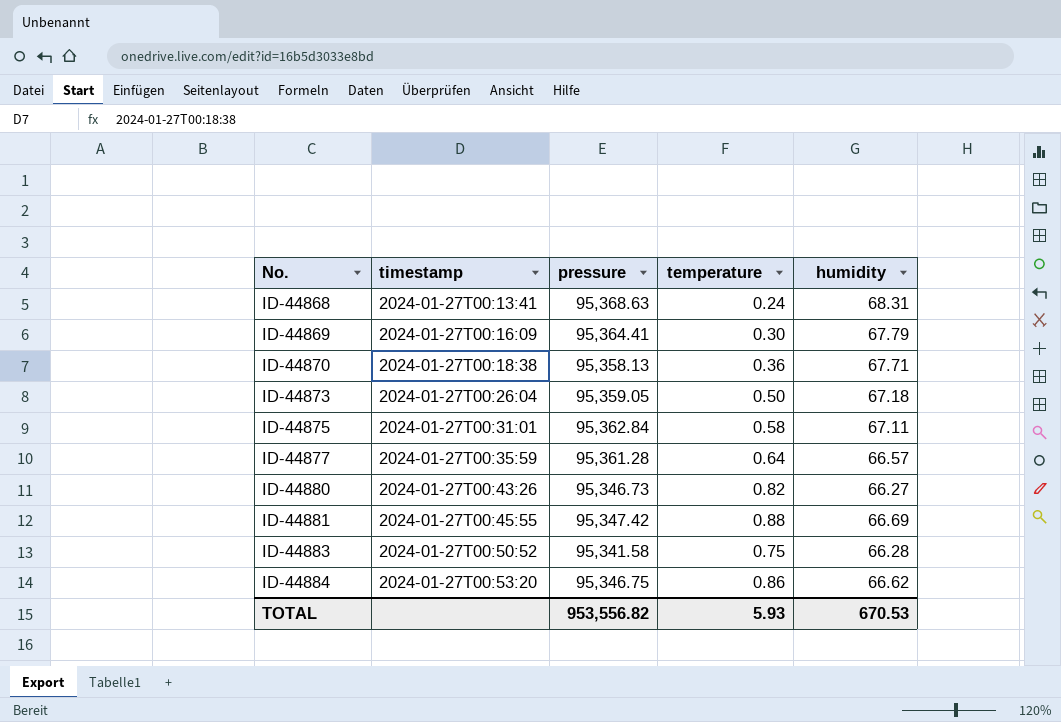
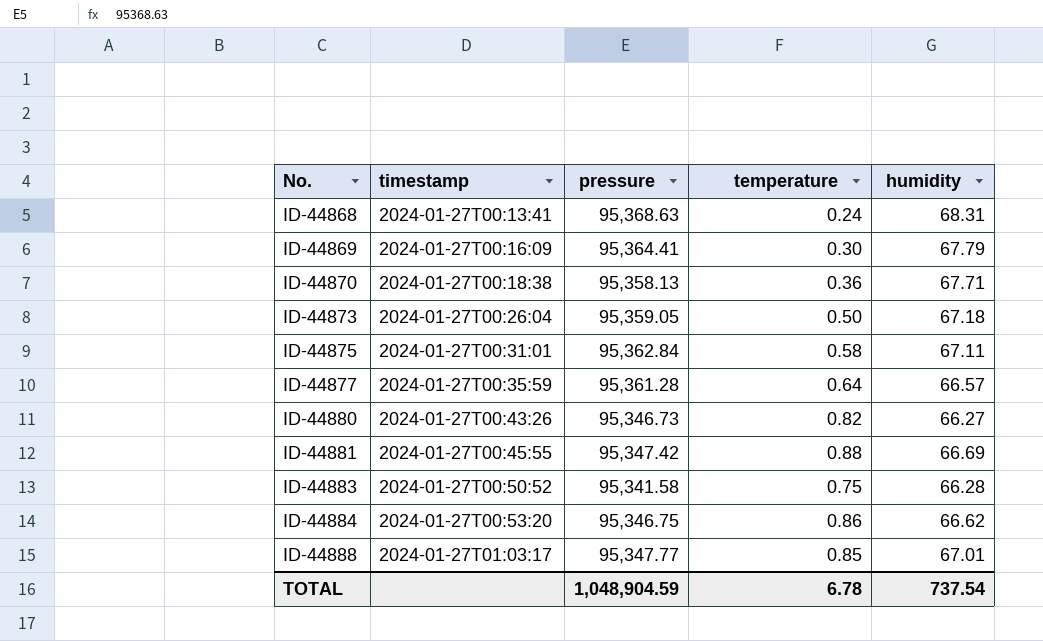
row ID-44888: none -> 2024-01-27T01:03:17 | 95,347.77 | 0.85 | 67.01
TOTAL | pressure: 953,556.82 -> 1,048,904.59
TOTAL | temperature: 5.93 -> 6.78
TOTAL | humidity: 670.53 -> 737.54

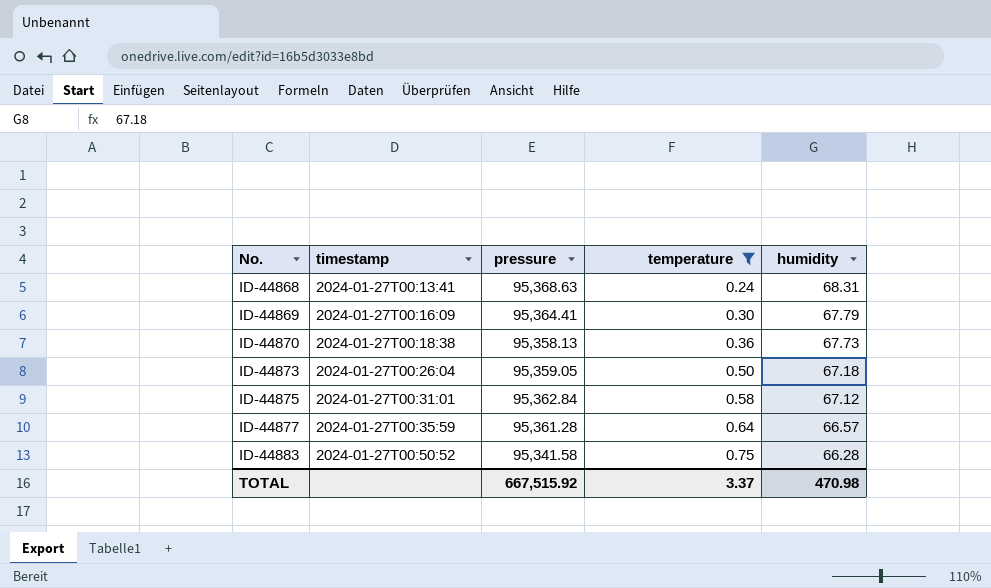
filter: none -> temperature <= 0.75
ID-44870 | humidity: 67.71 -> 67.73
ID-44875 | humidity: 67.11 -> 67.12
TOTAL | pressure: 1,048,904.59 -> 667,515.92
TOTAL | temperature: 6.78 -> 3.37
TOTAL | humidity: 737.54 -> 470.98

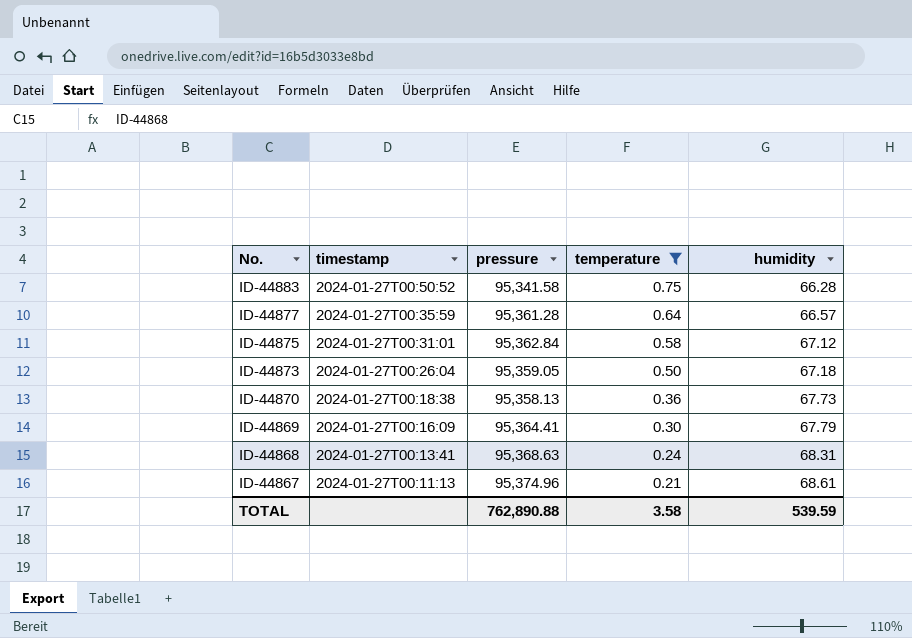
row order: No. ascending -> No. descending
row ID-44867: none -> 2024-01-27T00:11:13 | 95,374.96 | 0.21 | 68.61
TOTAL | pressure: 667,515.92 -> 762,890.88
TOTAL | temperature: 3.37 -> 3.58
TOTAL | humidity: 470.98 -> 539.59

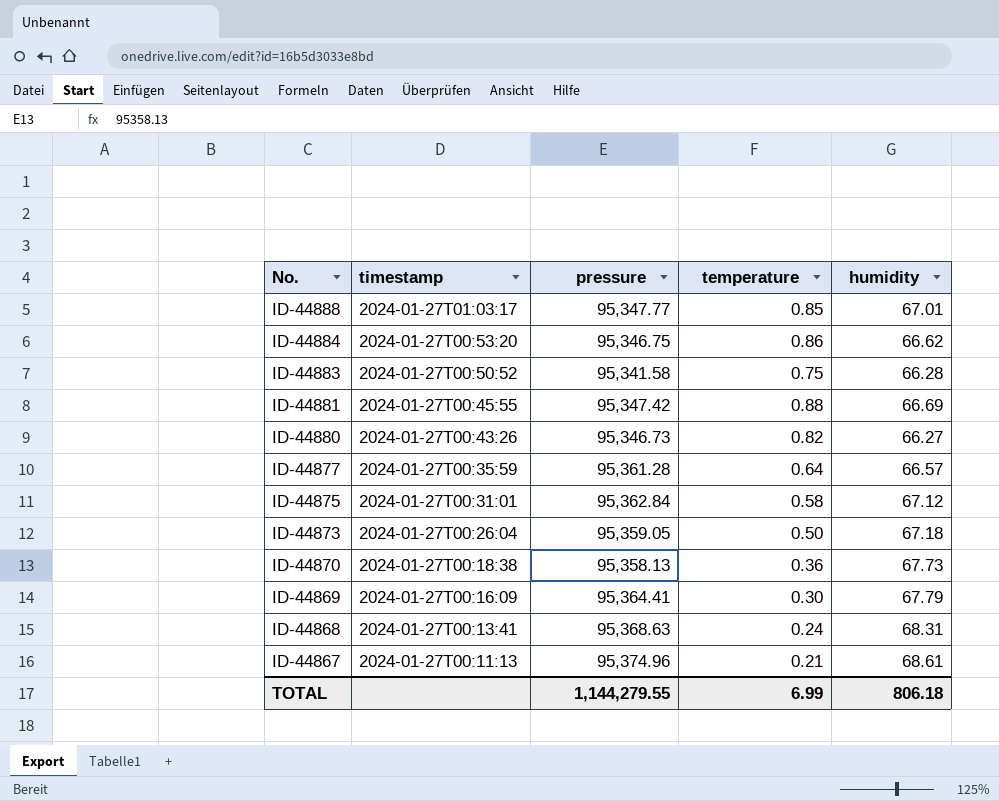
filter: temperature <= 0.75 -> none
TOTAL | pressure: 762,890.88 -> 1,144,279.55
TOTAL | temperature: 3.58 -> 6.99
TOTAL | humidity: 539.59 -> 806.18

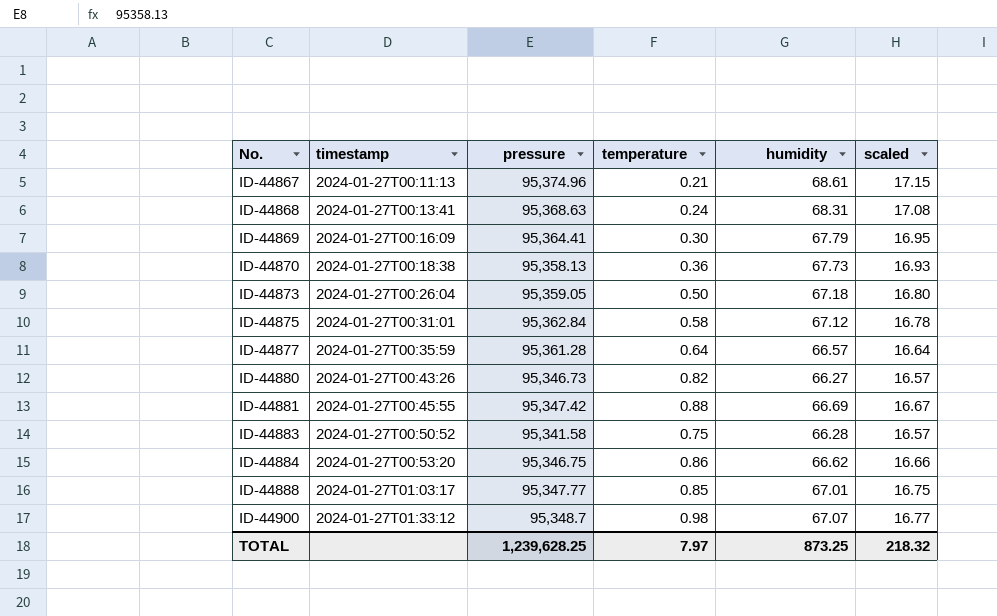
row order: No. descending -> No. ascending
column scaled | formula: none -> [humidity] * 0.25
row ID-44900: none -> 2024-01-27T01:33:12 | 95,348.7 | 0.98 | 67.07 | 16.77
TOTAL | pressure: 1,144,279.55 -> 1,239,628.25
TOTAL | temperature: 6.99 -> 7.97
TOTAL | humidity: 806.18 -> 873.25

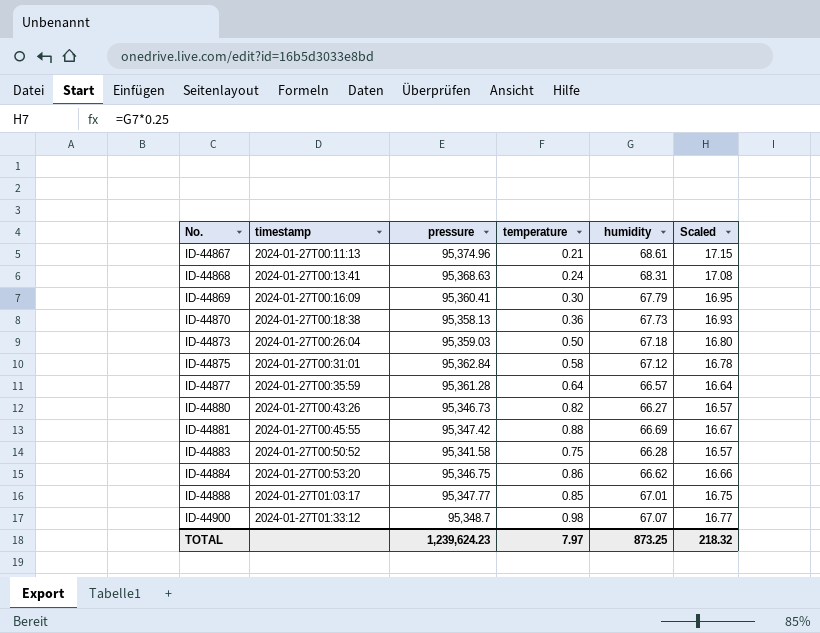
column name: scaled -> Scaled
ID-44869 | pressure: 95,364.41 -> 95,360.41
ID-44873 | pressure: 95,359.05 -> 95,359.03
TOTAL | pressure: 1,239,628.25 -> 1,239,624.23

